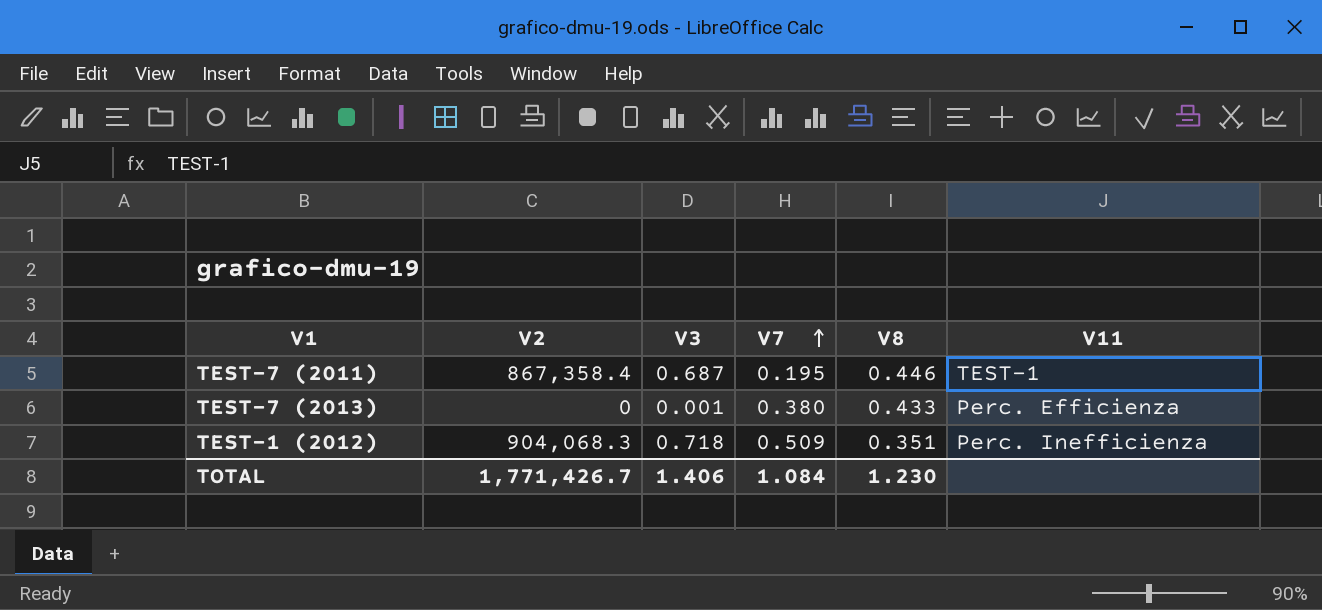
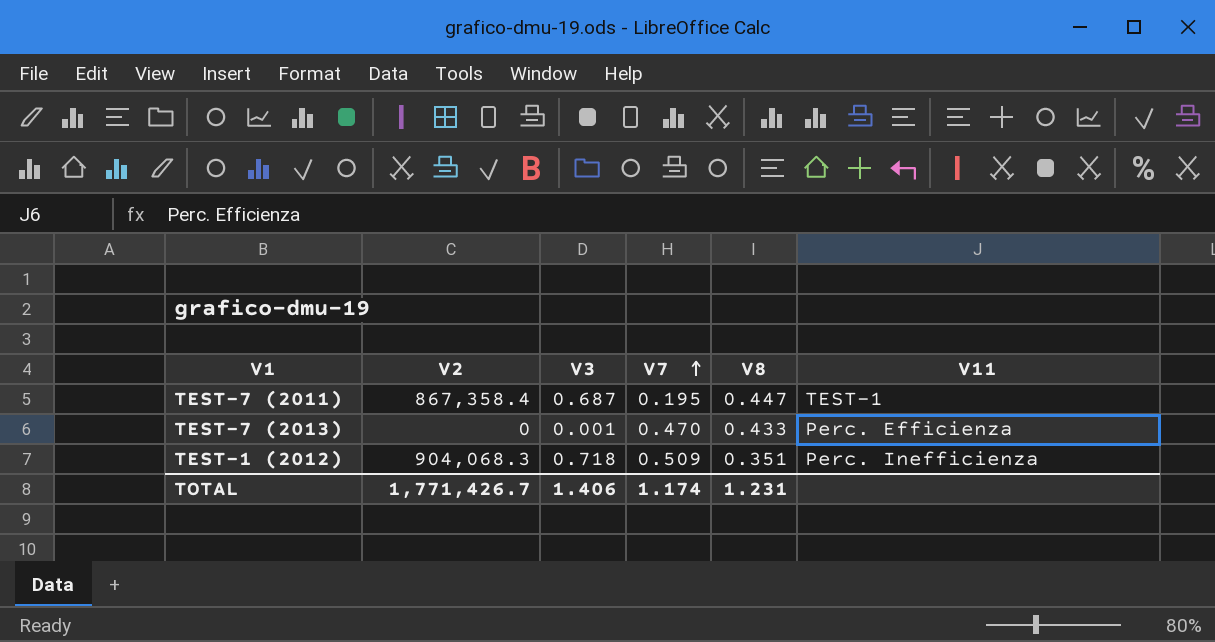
TEST-7 (2011) | V8: 0.446 -> 0.447
TEST-7 (2013) | V7: 0.380 -> 0.470
TOTAL | V7: 1.084 -> 1.174
TOTAL | V8: 1.230 -> 1.231

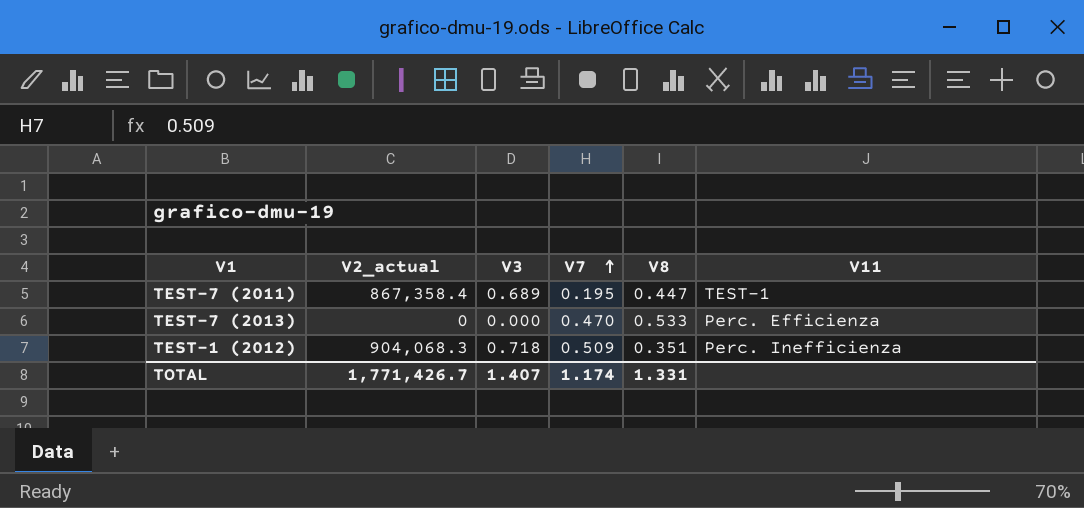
column name: V2 -> V2_actual
TEST-7 (2011) | V3: 0.687 -> 0.689
TEST-7 (2013) | V3: 0.001 -> 0.000
TEST-7 (2013) | V8: 0.433 -> 0.533
TOTAL | V3: 1.406 -> 1.407
TOTAL | V8: 1.231 -> 1.331

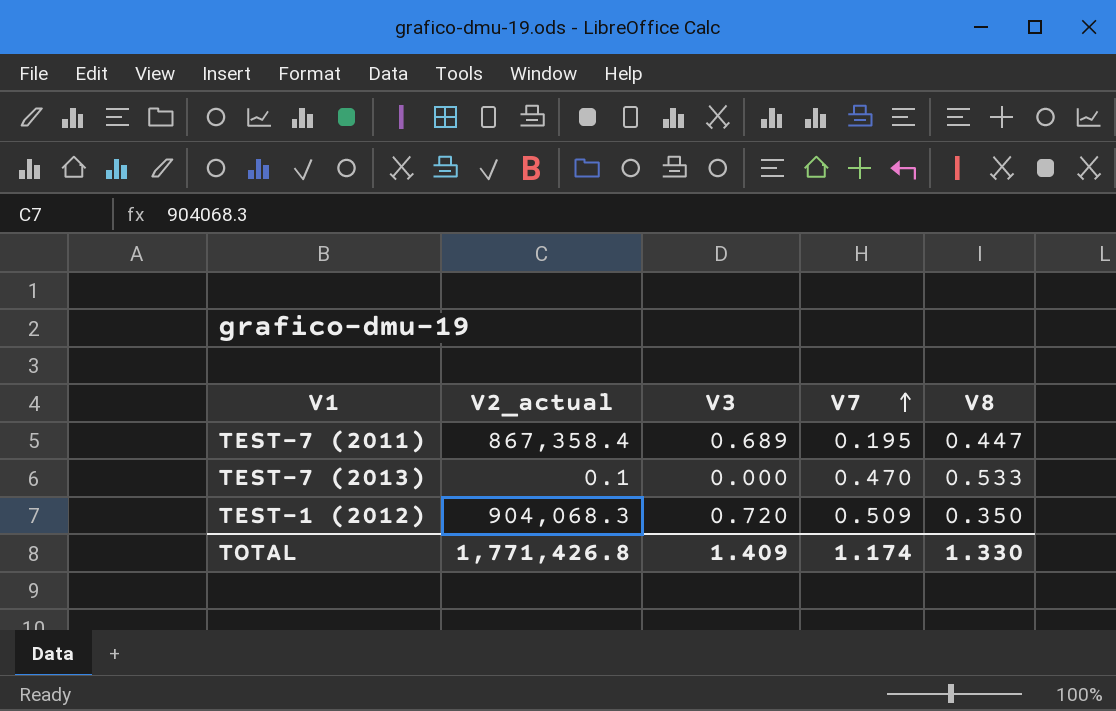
column V11 | position: 6 -> none
TEST-7 (2013) | V2_actual: 0 -> 0.1
TEST-1 (2012) | V3: 0.718 -> 0.720
TEST-1 (2012) | V8: 0.351 -> 0.350
TOTAL | V2_actual: 1,771,426.7 -> 1,771,426.8
TOTAL | V3: 1.407 -> 1.409
TOTAL | V8: 1.331 -> 1.330

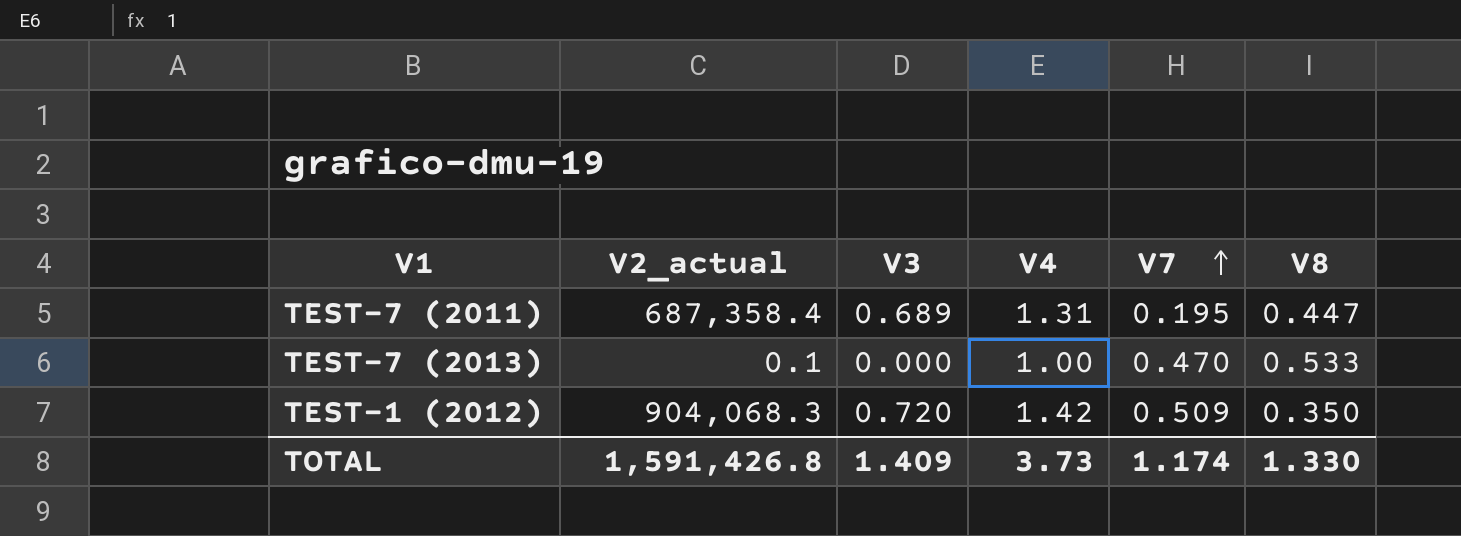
column V4 | position: none -> 4
TEST-7 (2011) | V2_actual: 867,358.4 -> 687,358.4
TOTAL | V2_actual: 1,771,426.8 -> 1,591,426.8

